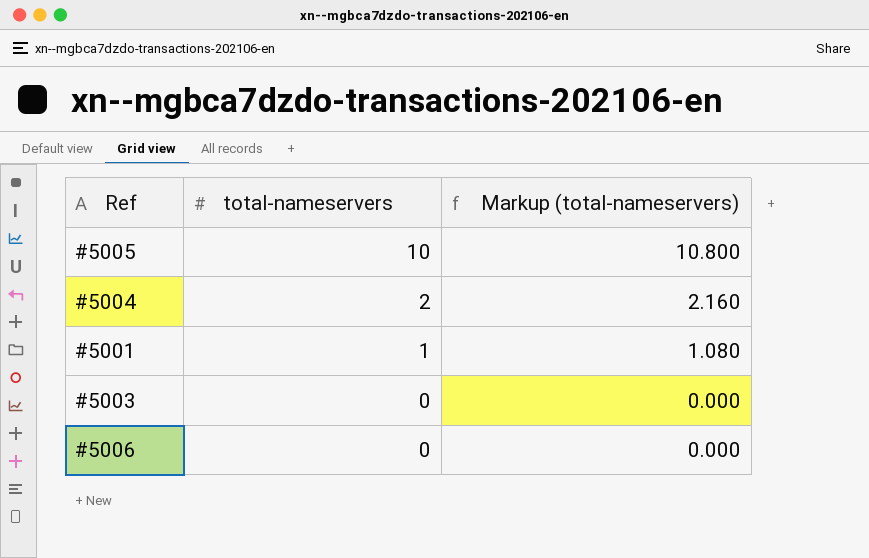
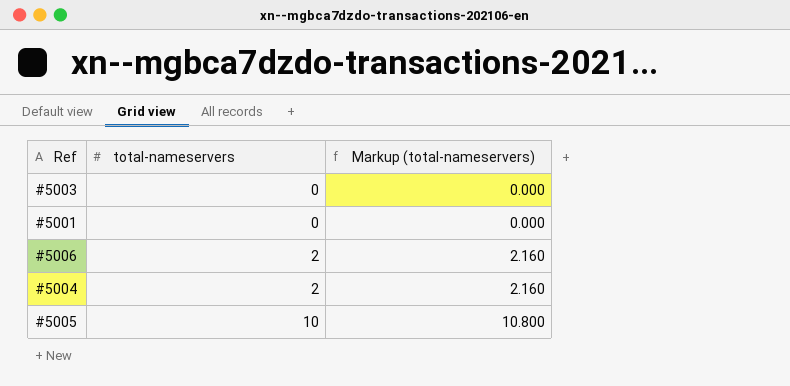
row order: total-nameservers descending -> total-nameservers ascending
#5001 | total-nameservers: 1 -> 0
#5001 | Markup (total-nameservers): 1.080 -> 0.000
#5006 | total-nameservers: 0 -> 2
#5006 | Markup (total-nameservers): 0.000 -> 2.160

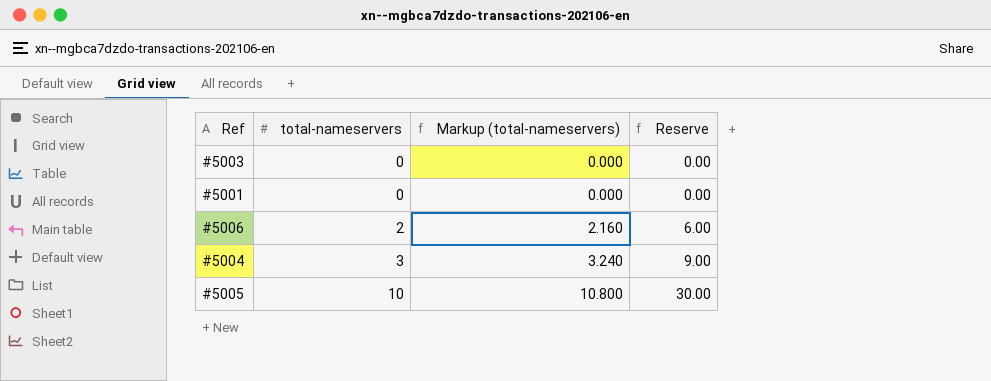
column Reserve | formula: none -> [total-nameservers] * 3
#5004 | total-nameservers: 2 -> 3
#5004 | Markup (total-nameservers): 2.160 -> 3.240

